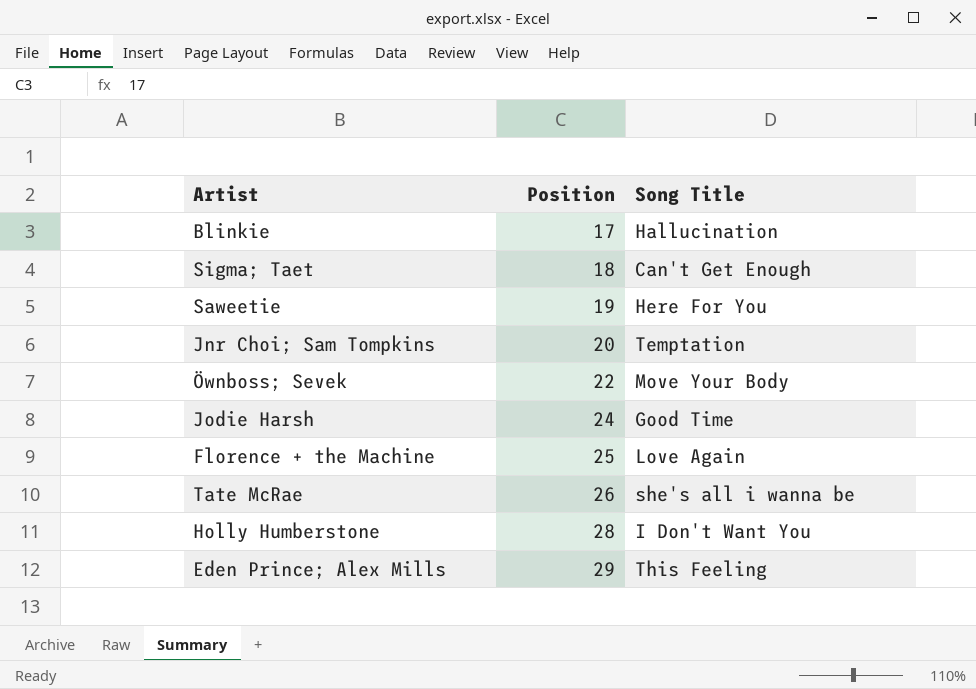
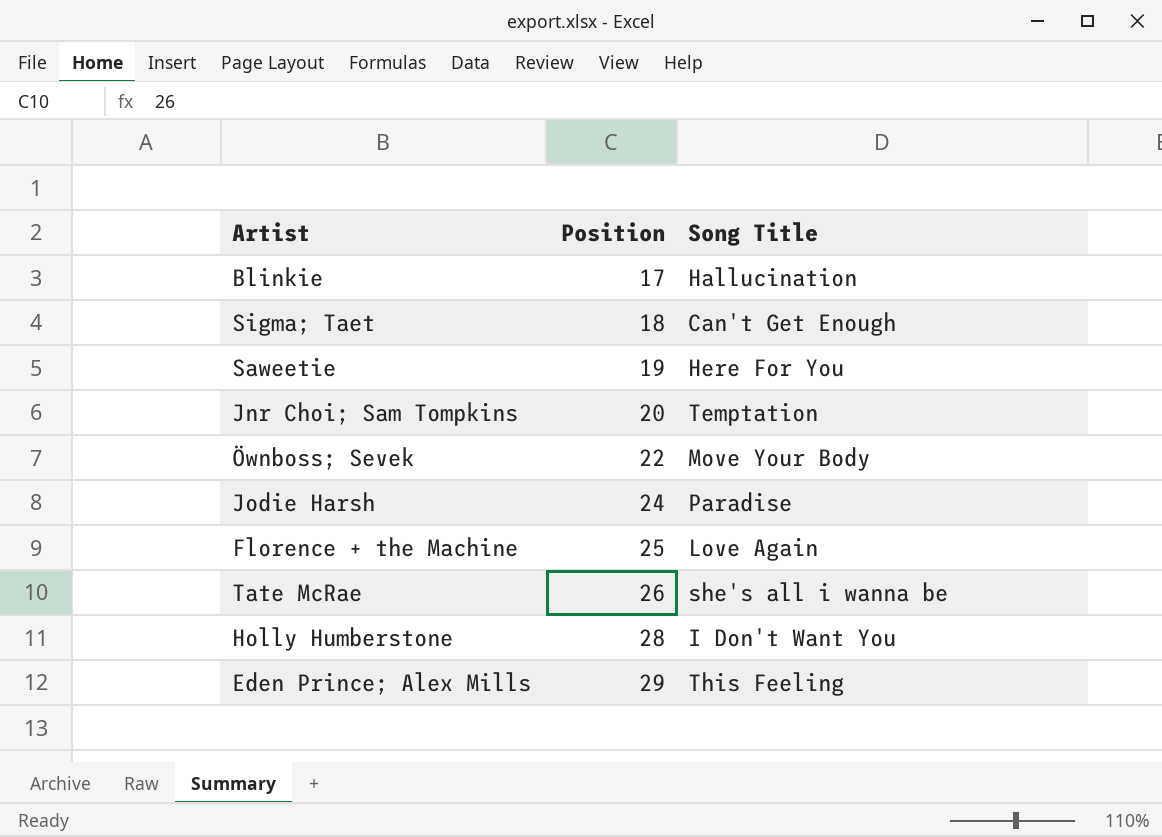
Jodie Harsh | Song Title: Good Time -> Paradise

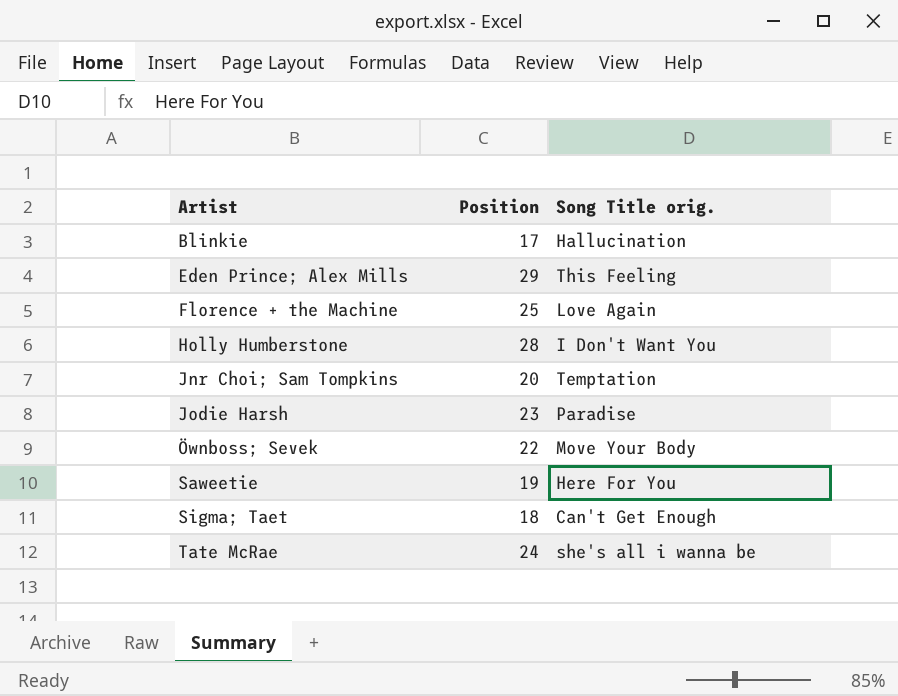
row order: Position ascending -> Artist ascending
column name: Song Title -> Song Title orig.
Jodie Harsh | Position: 24 -> 23
Tate McRae | Position: 26 -> 24

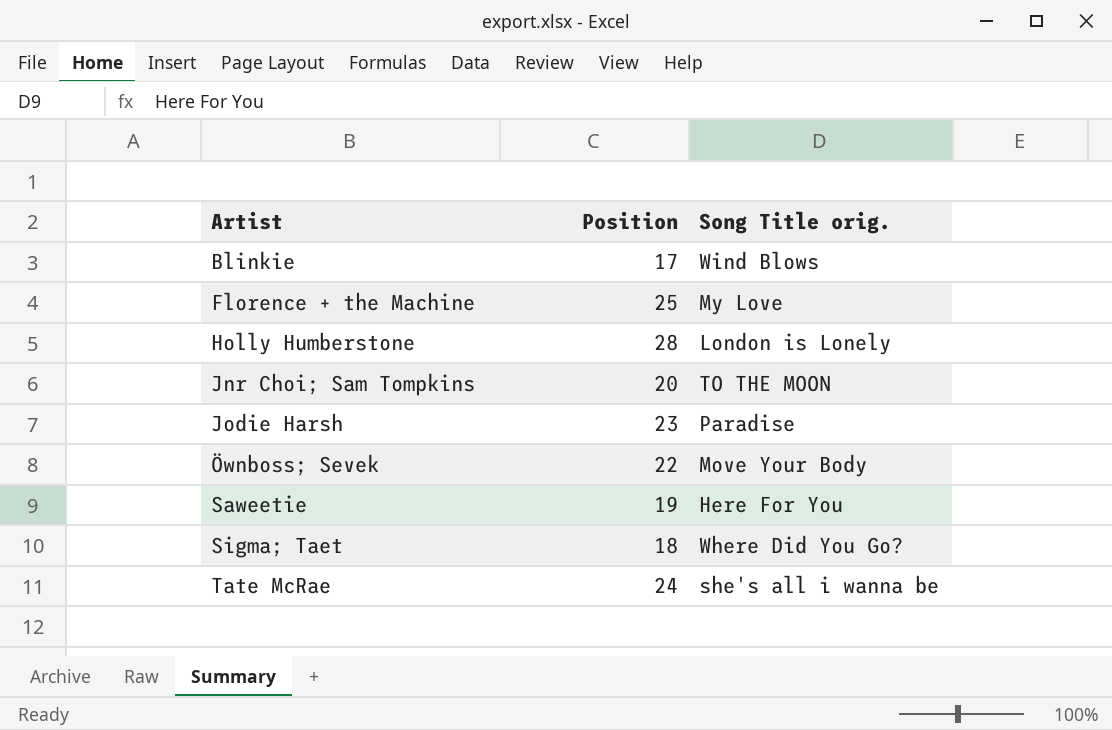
row Eden Prince; Alex Mills: 29 | This Feeling -> none
Blinkie | Song Title orig.: Hallucination -> Wind Blows
Florence + the Machine | Song Title orig.: Love Again -> My Love
Holly Humberstone | Song Title orig.: I Don't Want You -> London is Lonely
Jnr Choi; Sam Tompkins | Song Title orig.: Temptation -> TO THE MOON
Sigma; Taet | Song Title orig.: Can't Get Enough -> Where Did You Go?

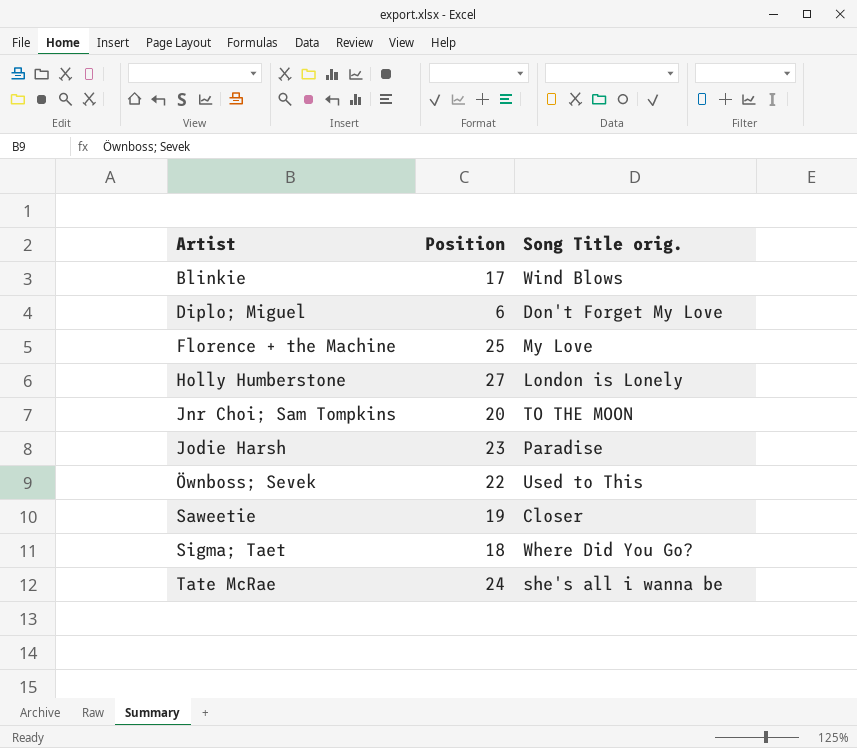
row Diplo; Miguel: none -> 6 | Don't Forget My Love
Holly Humberstone | Position: 28 -> 27
Öwnboss; Sevek | Song Title orig.: Move Your Body -> Used to This
Saweetie | Song Title orig.: Here For You -> Closer

